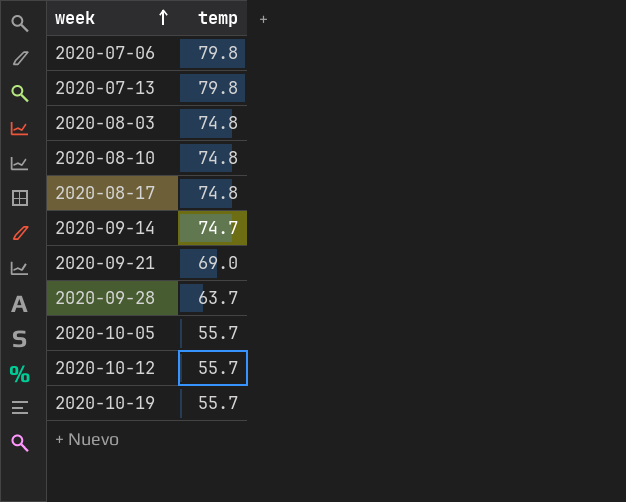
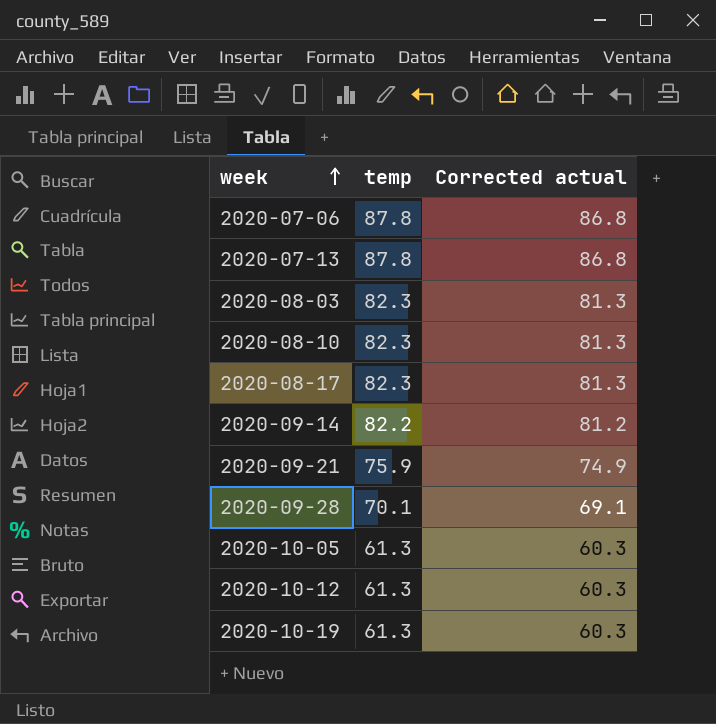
column Corrected actual | formula: none -> [temp] - 1
2020-07-06 | temp: 79.8 -> 87.8
2020-07-13 | temp: 79.8 -> 87.8
2020-08-03 | temp: 74.8 -> 82.3
2020-08-10 | temp: 74.8 -> 82.3
2020-08-17 | temp: 74.8 -> 82.3
2020-09-14 | temp: 74.7 -> 82.2
2020-09-21 | temp: 69.0 -> 75.9
2020-09-28 | temp: 63.7 -> 70.1
2020-10-05 | temp: 55.7 -> 61.3
2020-10-12 | temp: 55.7 -> 61.3
2020-10-19 | temp: 55.7 -> 61.3

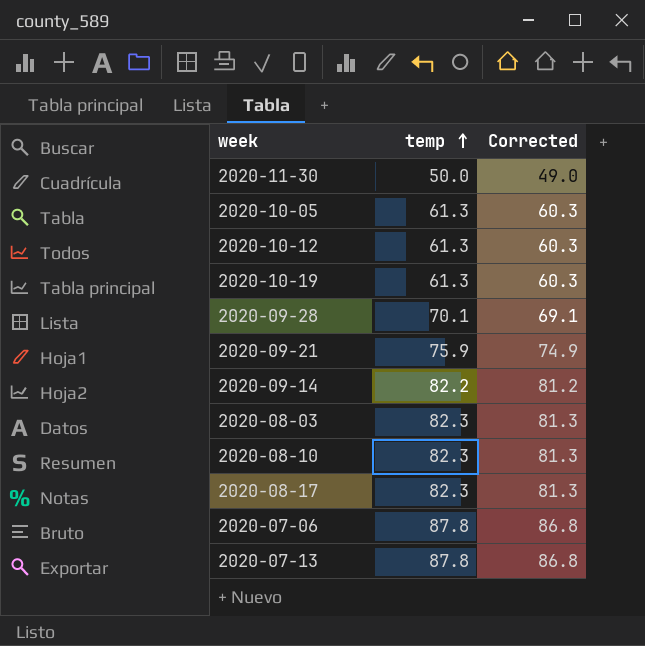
row order: week ascending -> temp ascending
column name: Corrected actual -> Corrected
row 2020-11-30: none -> 50.0 | 49.0

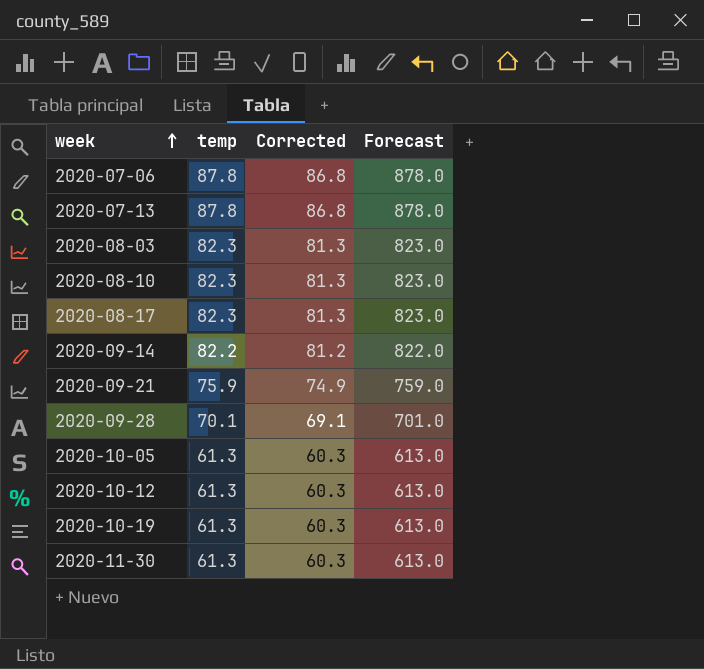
row order: temp ascending -> week ascending
column Forecast | formula: none -> [temp] * 10
2020-11-30 | temp: 50.0 -> 61.3
2020-11-30 | Corrected: 49.0 -> 60.3

